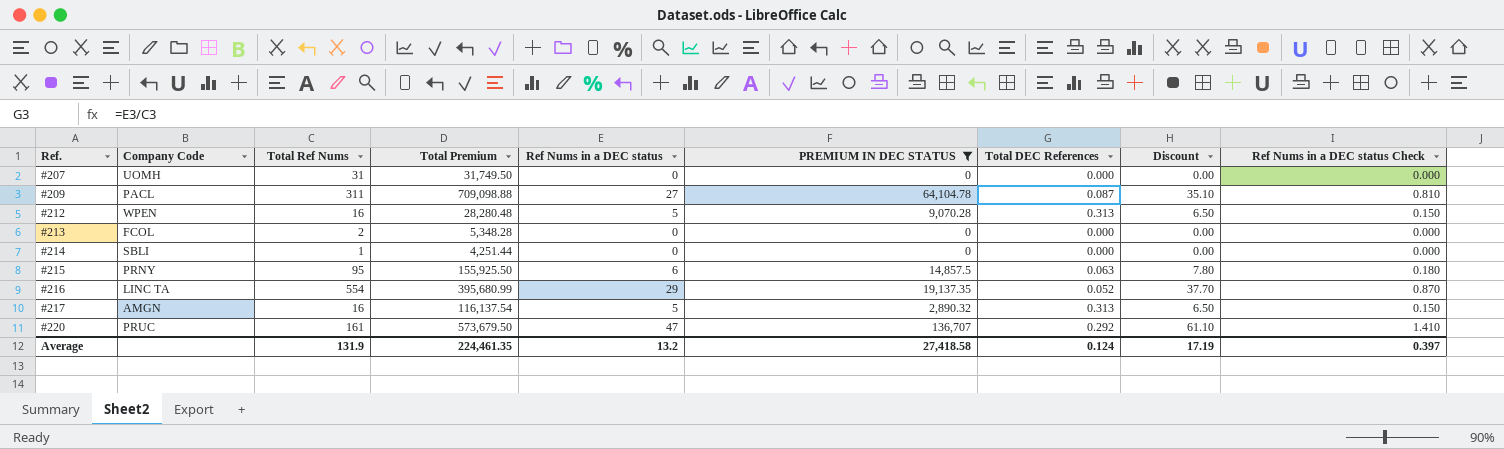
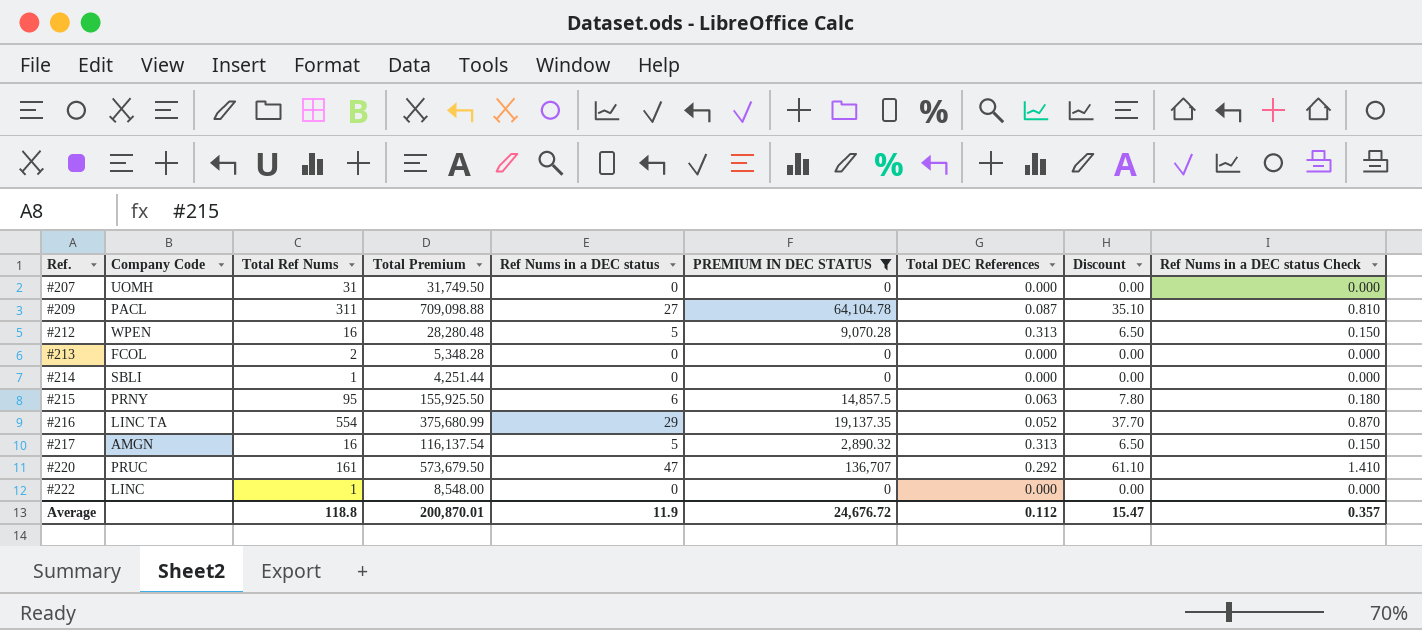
#216 | Total Premium: 395,680.99 -> 375,680.99
row #222: none -> LINC | 1 | 8,548.00 | 0 | 0 | 0.000 | 0.00 | 0.000
Average | Total Ref Nums: 131.9 -> 118.8
Average | Total Premium: 224,461.35 -> 200,870.01
Average | Ref Nums in a DEC status: 13.2 -> 11.9
Average | PREMIUM IN DEC STATUS: 27,418.58 -> 24,676.72
Average | Total DEC References: 0.124 -> 0.112
Average | Discount: 17.19 -> 15.47
Average | Ref Nums in a DEC status Check: 0.397 -> 0.357

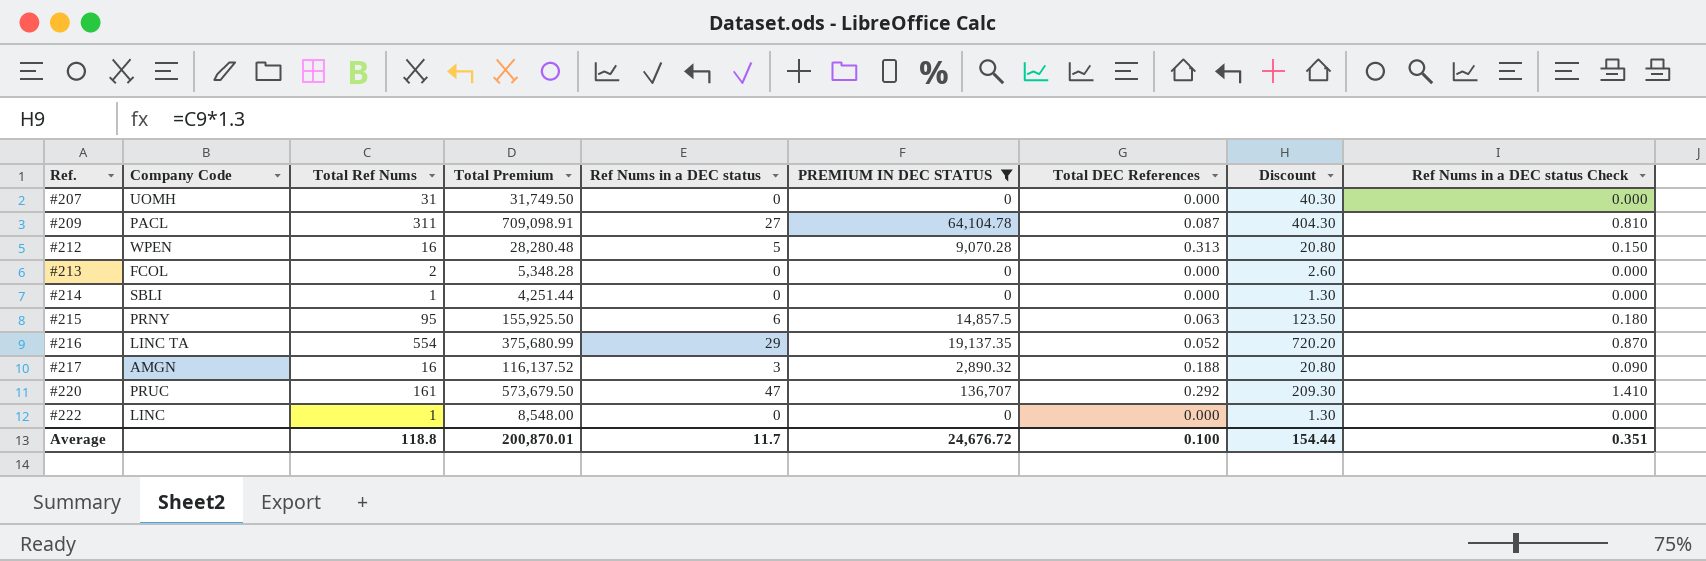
column Discount | formula: [Ref Nums in a DEC status] * 1.3 -> [Total Ref Nums] * 1.3
#209 | Total Premium: 709,098.88 -> 709,098.91
#217 | Total Premium: 116,137.54 -> 116,137.52
#217 | Ref Nums in a DEC status: 5 -> 3
#217 | Total DEC References: 0.313 -> 0.188
#217 | Ref Nums in a DEC status Check: 0.150 -> 0.090
Average | Ref Nums in a DEC status: 11.9 -> 11.7
Average | Total DEC References: 0.112 -> 0.100
Average | Discount: 15.47 -> 154.44
Average | Ref Nums in a DEC status Check: 0.357 -> 0.351

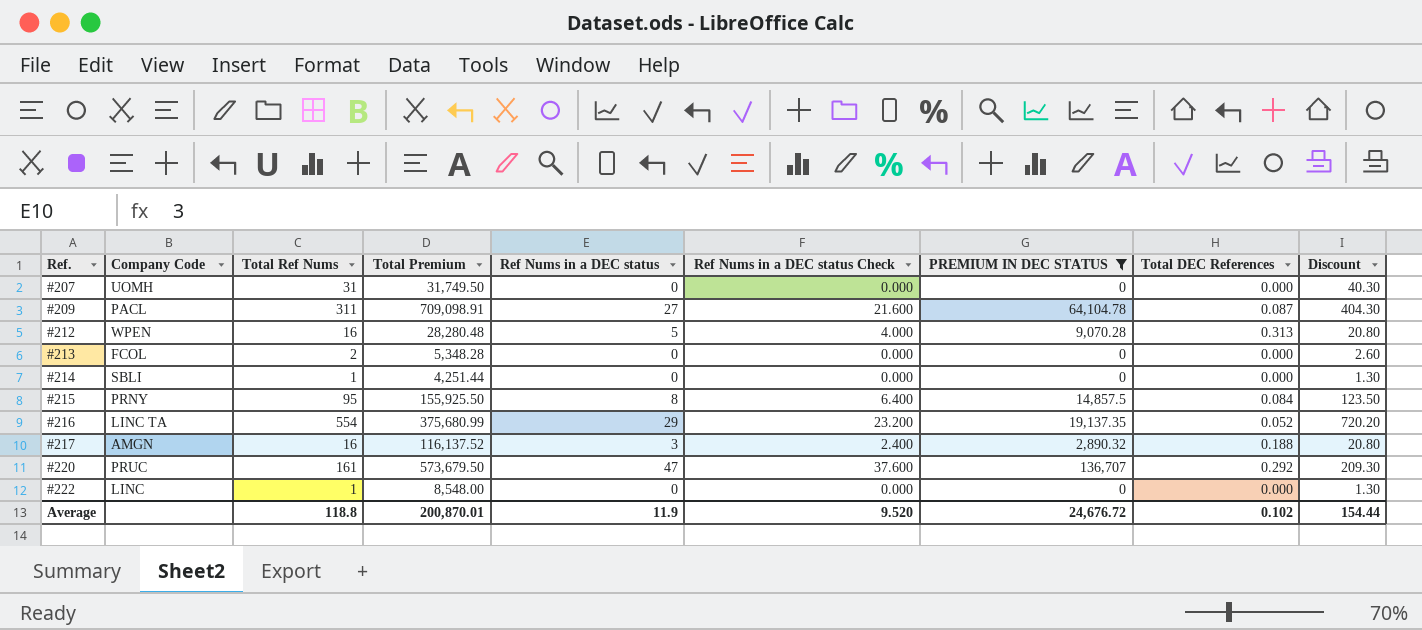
column Ref Nums in a DEC status Check | formula: [Ref Nums in a DEC status] * 0.03 -> [Ref Nums in a DEC status] * 0.8
column Ref Nums in a DEC status Check | position: 9 -> 6
#215 | Ref Nums in a DEC status: 6 -> 8
#215 | Total DEC References: 0.063 -> 0.084
Average | Ref Nums in a DEC status: 11.7 -> 11.9
Average | Ref Nums in a DEC status Check: 0.351 -> 9.520
Average | Total DEC References: 0.100 -> 0.102

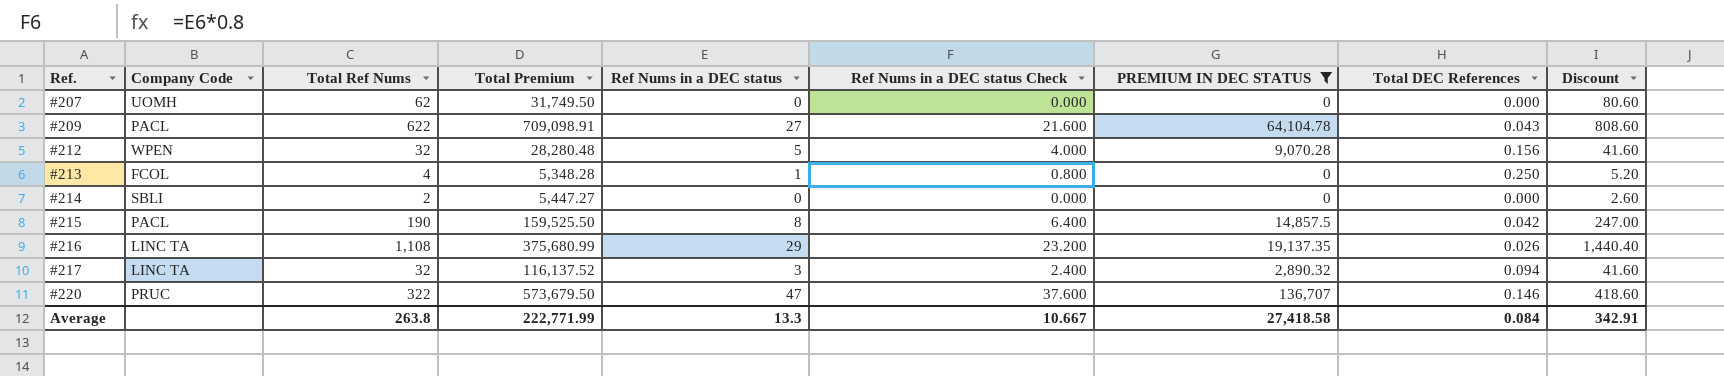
row #222: LINC | 1 | 8,548.00 | 0 | 0.000 | 0 | 0.000 | 1.30 -> none
#207 | Total Ref Nums: 31 -> 62
#207 | Discount: 40.30 -> 80.60
#209 | Total Ref Nums: 311 -> 622
#209 | Total DEC References: 0.087 -> 0.043
#209 | Discount: 404.30 -> 808.60
#212 | Total Ref Nums: 16 -> 32
#212 | Total DEC References: 0.313 -> 0.156
#212 | Discount: 20.80 -> 41.60
#213 | Total Ref Nums: 2 -> 4
#213 | Ref Nums in a DEC status: 0 -> 1
#213 | Ref Nums in a DEC status Check: 0.000 -> 0.800
#213 | Total DEC References: 0.000 -> 0.250
#213 | Discount: 2.60 -> 5.20
#214 | Total Ref Nums: 1 -> 2
#214 | Total Premium: 4,251.44 -> 5,447.27
#214 | Discount: 1.30 -> 2.60
#215 | Company Code: PRNY -> PACL
#215 | Total Ref Nums: 95 -> 190
#215 | Total Premium: 155,925.50 -> 159,525.50
#215 | Total DEC References: 0.084 -> 0.042
#215 | Discount: 123.50 -> 247.00
#216 | Total Ref Nums: 554 -> 1,108
#216 | Total DEC References: 0.052 -> 0.026
#216 | Discount: 720.20 -> 1,440.40
#217 | Company Code: AMGN -> LINC TA
#217 | Total Ref Nums: 16 -> 32
#217 | Total DEC References: 0.188 -> 0.094
#217 | Discount: 20.80 -> 41.60
#220 | Total Ref Nums: 161 -> 322
#220 | Total DEC References: 0.292 -> 0.146
#220 | Discount: 209.30 -> 418.60
Average | Total Ref Nums: 118.8 -> 263.8
Average | Total Premium: 200,870.01 -> 222,771.99
Average | Ref Nums in a DEC status: 11.9 -> 13.3
Average | Ref Nums in a DEC status Check: 9.520 -> 10.667
Average | PREMIUM IN DEC STATUS: 24,676.72 -> 27,418.58
Average | Total DEC References: 0.102 -> 0.084
Average | Discount: 154.44 -> 342.91

